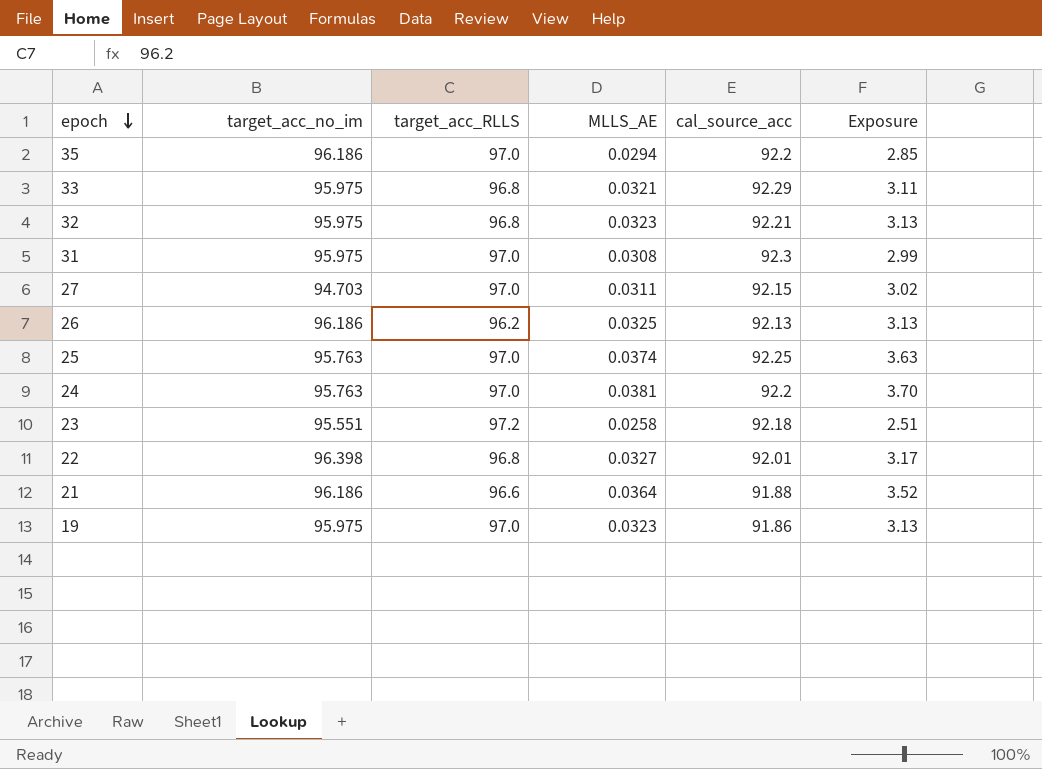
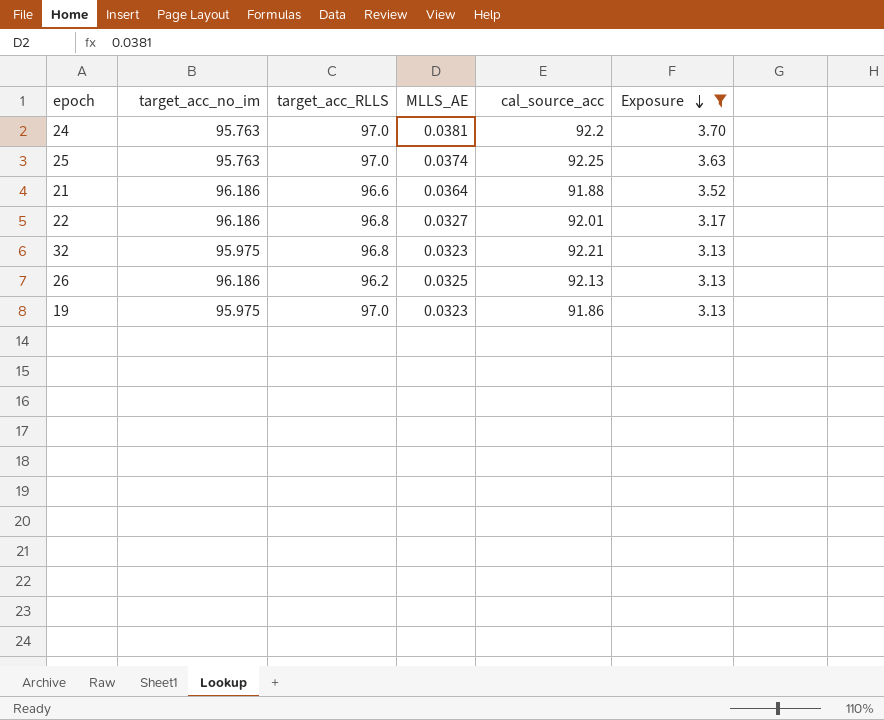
filter: none -> Exposure >= 3.13
row order: epoch descending -> Exposure descending
22 | target_acc_no_im: 96.398 -> 96.186

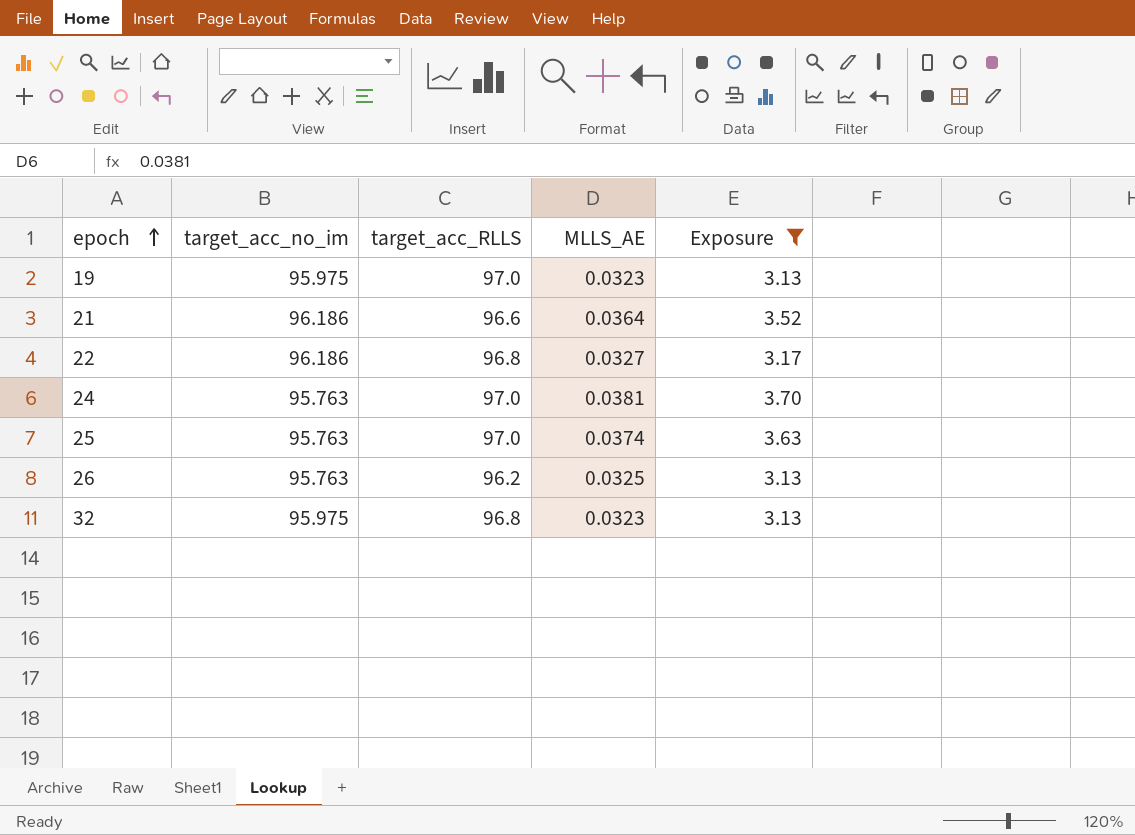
row order: Exposure descending -> epoch ascending
column cal_source_acc | position: 5 -> none
26 | target_acc_no_im: 96.186 -> 95.763

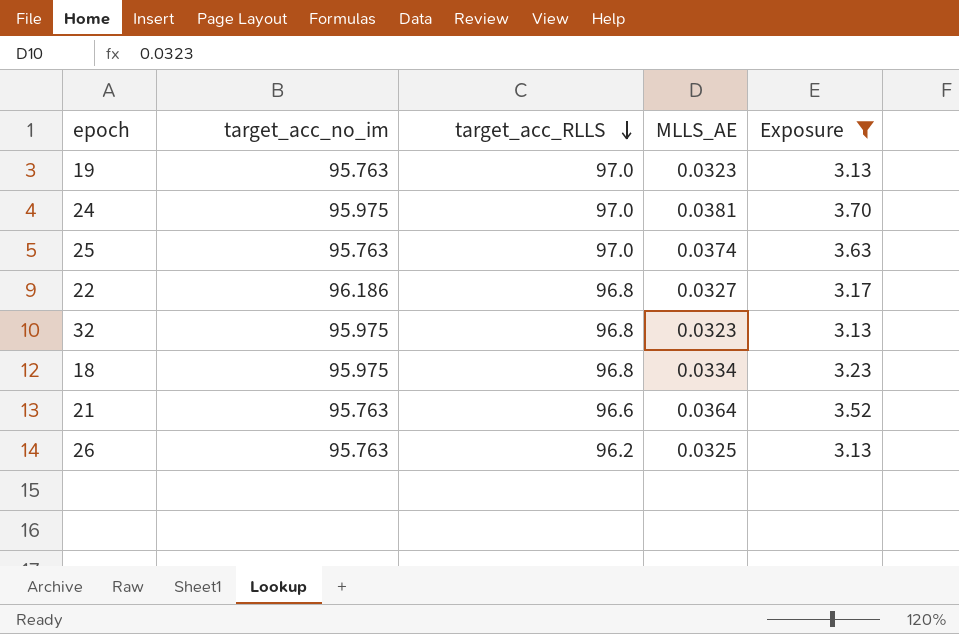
row order: epoch ascending -> target_acc_RLLS descending
19 | target_acc_no_im: 95.975 -> 95.763
24 | target_acc_no_im: 95.763 -> 95.975
row 18: none -> 95.975 | 96.8 | 0.0334 | 3.23
21 | target_acc_no_im: 96.186 -> 95.763

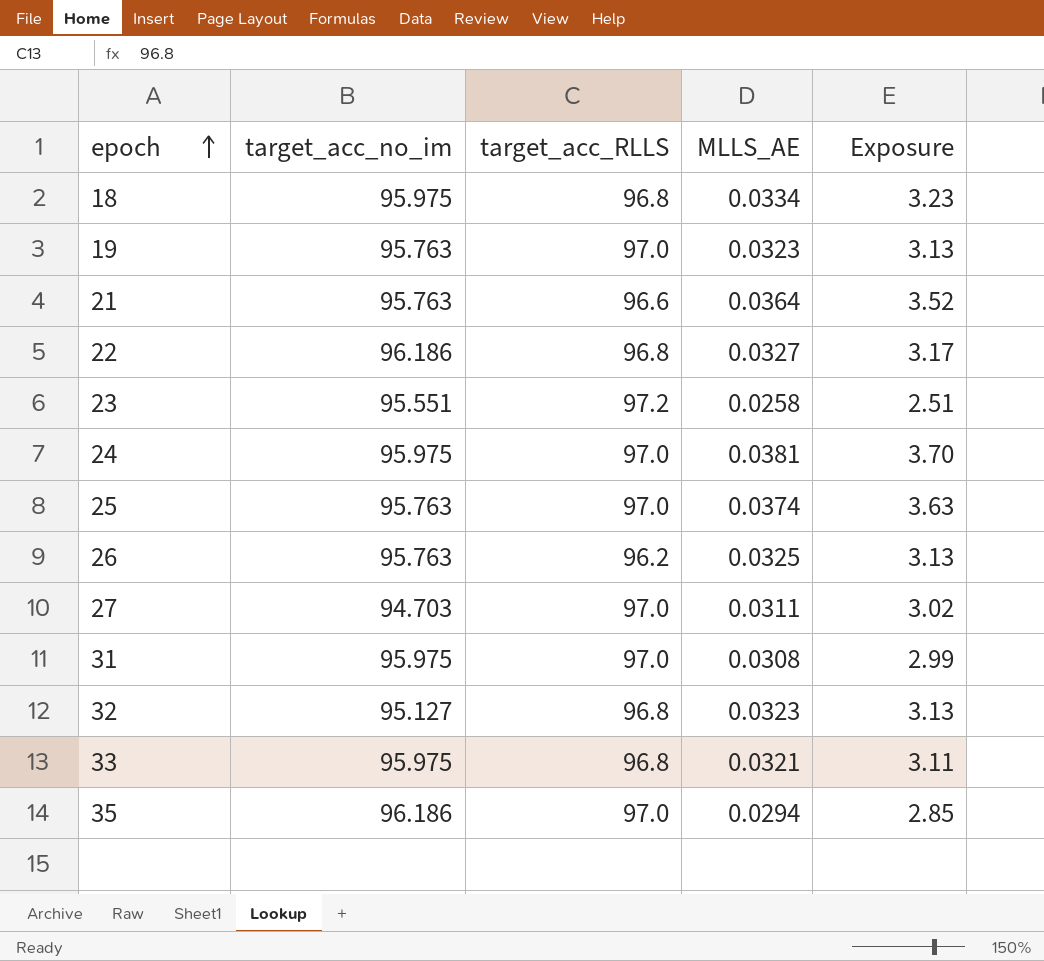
filter: Exposure >= 3.13 -> none
row order: target_acc_RLLS descending -> epoch ascending
32 | target_acc_no_im: 95.975 -> 95.127

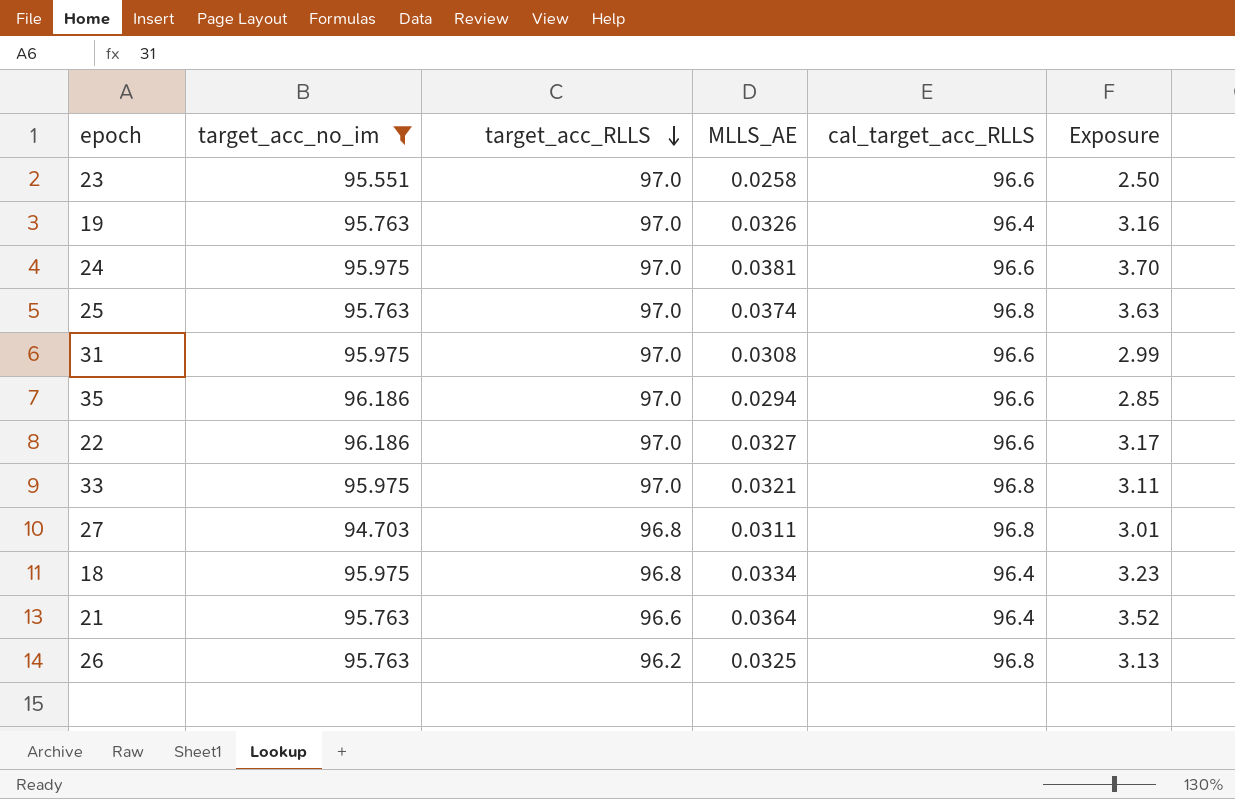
filter: none -> target_acc_no_im != 95.127
row order: epoch ascending -> target_acc_RLLS descending
column cal_target_acc_RLLS | position: none -> 5
23 | target_acc_RLLS: 97.2 -> 97.0
23 | Exposure: 2.51 -> 2.50
19 | MLLS_AE: 0.0323 -> 0.0326
19 | Exposure: 3.13 -> 3.16
22 | target_acc_RLLS: 96.8 -> 97.0
33 | target_acc_RLLS: 96.8 -> 97.0
27 | target_acc_RLLS: 97.0 -> 96.8
27 | Exposure: 3.02 -> 3.01

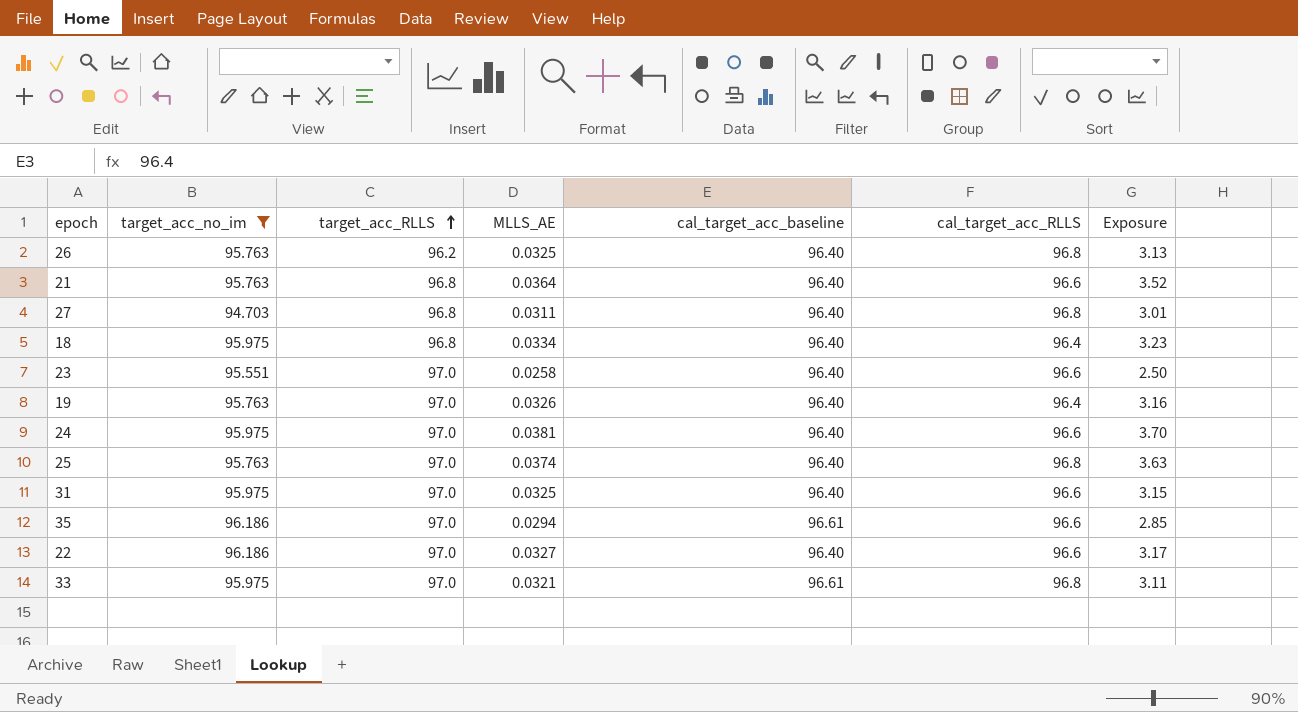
row order: target_acc_RLLS descending -> target_acc_RLLS ascending
column cal_target_acc_baseline | position: none -> 5
21 | target_acc_RLLS: 96.6 -> 96.8
21 | cal_target_acc_RLLS: 96.4 -> 96.6
31 | MLLS_AE: 0.0308 -> 0.0325
31 | Exposure: 2.99 -> 3.15

